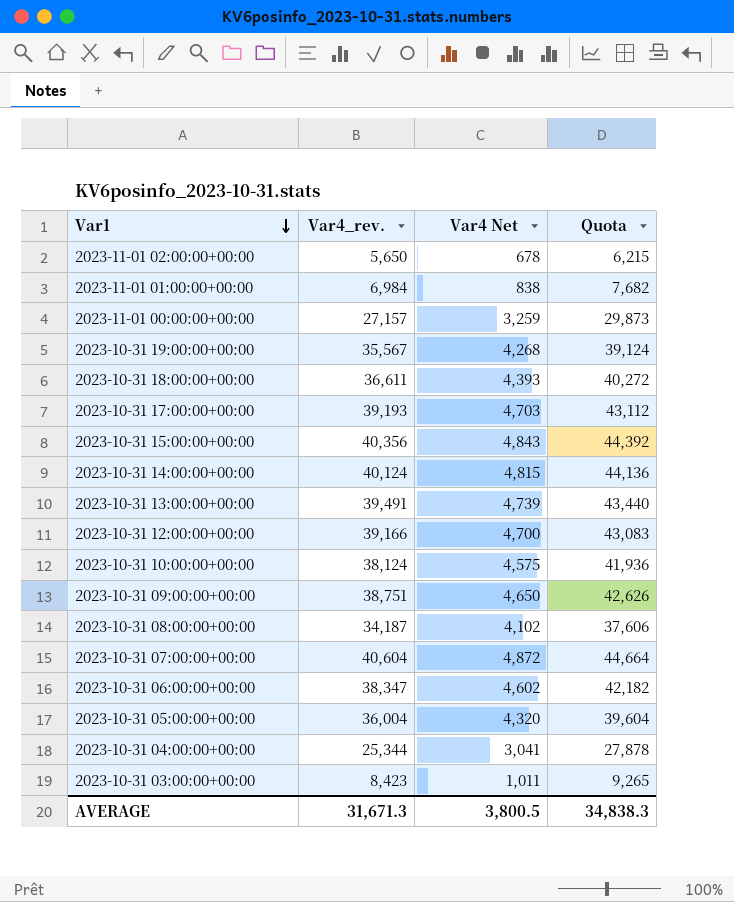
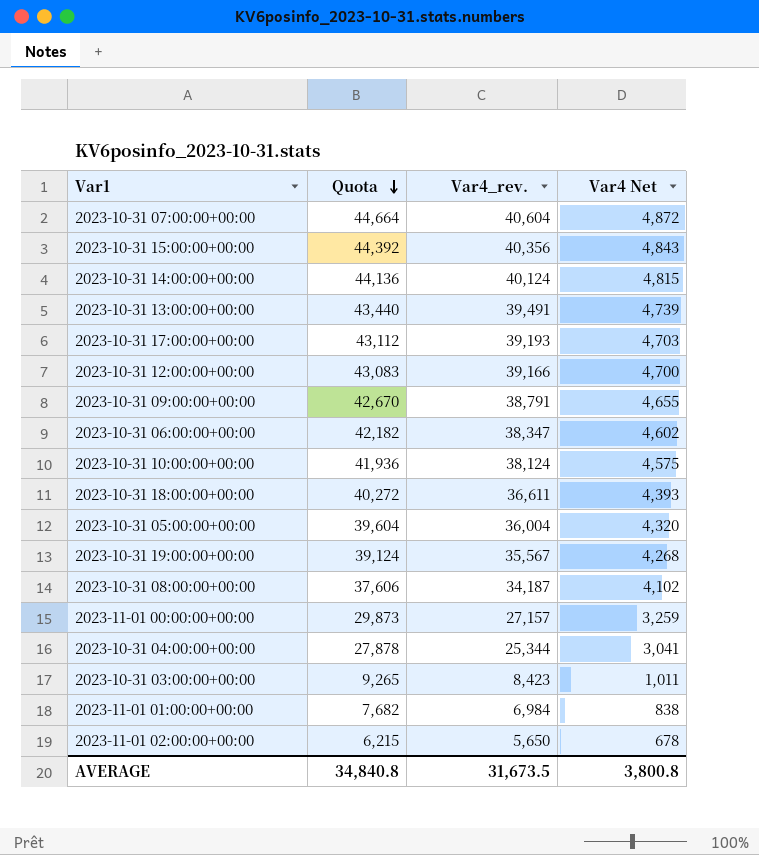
row order: Var1 descending -> Quota descending
column Quota | position: 4 -> 2
2023-10-31 09:00:00+00:00 | Quota: 42,626 -> 42,670
2023-10-31 09:00:00+00:00 | Var4_rev.: 38,751 -> 38,791
2023-10-31 09:00:00+00:00 | Var4 Net: 4,650 -> 4,655
AVERAGE | Quota: 34,838.3 -> 34,840.8
AVERAGE | Var4_rev.: 31,671.3 -> 31,673.5
AVERAGE | Var4 Net: 3,800.5 -> 3,800.8

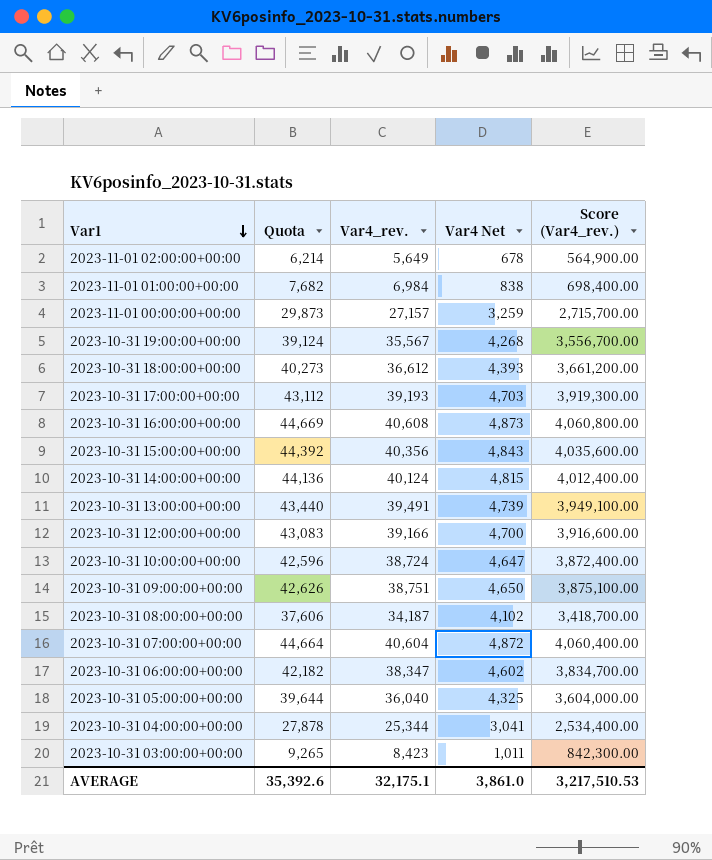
row order: Quota descending -> Var1 descending
column Score (Var4_rev.) | formula: none -> [Var4_rev.] * 100
2023-11-01 02:00:00+00:00 | Quota: 6,215 -> 6,214
2023-11-01 02:00:00+00:00 | Var4_rev.: 5,650 -> 5,649
2023-10-31 18:00:00+00:00 | Quota: 40,272 -> 40,273
2023-10-31 18:00:00+00:00 | Var4_rev.: 36,611 -> 36,612
row 2023-10-31 16:00:00+00:00: none -> 44,669 | 40,608 | 4,873 | 4,060,800.00
2023-10-31 10:00:00+00:00 | Quota: 41,936 -> 42,596
2023-10-31 10:00:00+00:00 | Var4_rev.: 38,124 -> 38,724
2023-10-31 10:00:00+00:00 | Var4 Net: 4,575 -> 4,647
2023-10-31 09:00:00+00:00 | Quota: 42,670 -> 42,626
2023-10-31 09:00:00+00:00 | Var4_rev.: 38,791 -> 38,751
2023-10-31 09:00:00+00:00 | Var4 Net: 4,655 -> 4,650
2023-10-31 05:00:00+00:00 | Quota: 39,604 -> 39,644
2023-10-31 05:00:00+00:00 | Var4_rev.: 36,004 -> 36,040
2023-10-31 05:00:00+00:00 | Var4 Net: 4,320 -> 4,325
AVERAGE | Quota: 34,840.8 -> 35,392.6
AVERAGE | Var4_rev.: 31,673.5 -> 32,175.1
AVERAGE | Var4 Net: 3,800.8 -> 3,861.0

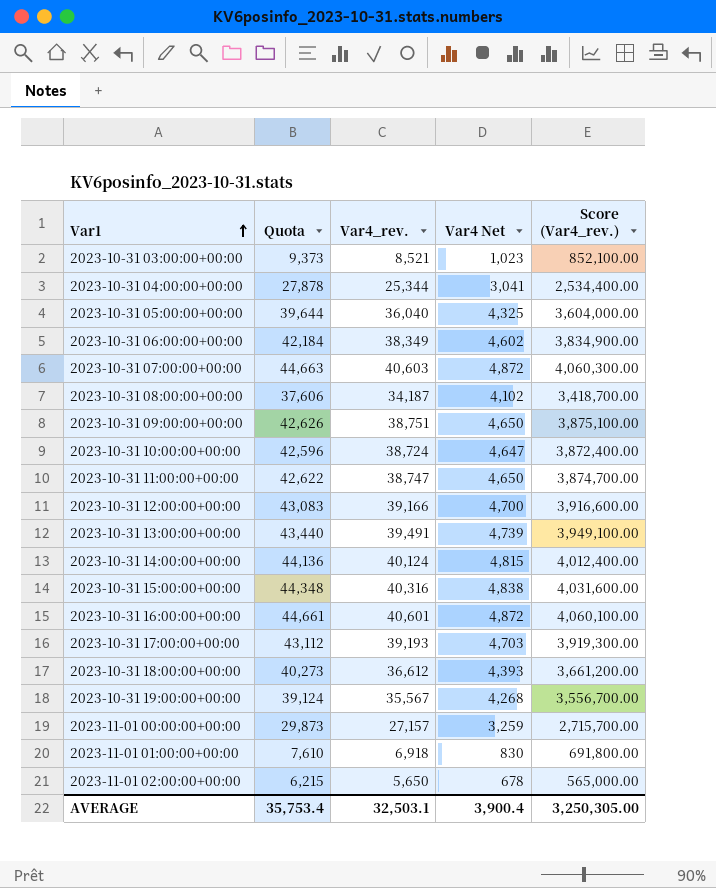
row order: Var1 descending -> Var1 ascending
2023-10-31 03:00:00+00:00 | Quota: 9,265 -> 9,373
2023-10-31 03:00:00+00:00 | Var4_rev.: 8,423 -> 8,521
2023-10-31 03:00:00+00:00 | Var4 Net: 1,011 -> 1,023
2023-10-31 03:00:00+00:00 | Score (Var4_rev.): 842,300.00 -> 852,100.00
2023-10-31 06:00:00+00:00 | Quota: 42,182 -> 42,184
2023-10-31 06:00:00+00:00 | Var4_rev.: 38,347 -> 38,349
2023-10-31 06:00:00+00:00 | Score (Var4_rev.): 3,834,700.00 -> 3,834,900.00
2023-10-31 07:00:00+00:00 | Quota: 44,664 -> 44,663
2023-10-31 07:00:00+00:00 | Var4_rev.: 40,604 -> 40,603
2023-10-31 07:00:00+00:00 | Score (Var4_rev.): 4,060,400.00 -> 4,060,300.00
row 2023-10-31 11:00:00+00:00: none -> 42,622 | 38,747 | 4,650 | 3,874,700.00
2023-10-31 15:00:00+00:00 | Quota: 44,392 -> 44,348
2023-10-31 15:00:00+00:00 | Var4_rev.: 40,356 -> 40,316
2023-10-31 15:00:00+00:00 | Var4 Net: 4,843 -> 4,838
2023-10-31 15:00:00+00:00 | Score (Var4_rev.): 4,035,600.00 -> 4,031,600.00
2023-10-31 16:00:00+00:00 | Quota: 44,669 -> 44,661
2023-10-31 16:00:00+00:00 | Var4_rev.: 40,608 -> 40,601
2023-10-31 16:00:00+00:00 | Var4 Net: 4,873 -> 4,872
2023-10-31 16:00:00+00:00 | Score (Var4_rev.): 4,060,800.00 -> 4,060,100.00
2023-11-01 01:00:00+00:00 | Quota: 7,682 -> 7,610
2023-11-01 01:00:00+00:00 | Var4_rev.: 6,984 -> 6,918
2023-11-01 01:00:00+00:00 | Var4 Net: 838 -> 830
2023-11-01 01:00:00+00:00 | Score (Var4_rev.): 698,400.00 -> 691,800.00
2023-11-01 02:00:00+00:00 | Quota: 6,214 -> 6,215
2023-11-01 02:00:00+00:00 | Var4_rev.: 5,649 -> 5,650
2023-11-01 02:00:00+00:00 | Score (Var4_rev.): 564,900.00 -> 565,000.00
AVERAGE | Quota: 35,392.6 -> 35,753.4
AVERAGE | Var4_rev.: 32,175.1 -> 32,503.1
AVERAGE | Var4 Net: 3,861.0 -> 3,900.4
AVERAGE | Score (Var4_rev.): 3,217,510.53 -> 3,250,305.00

